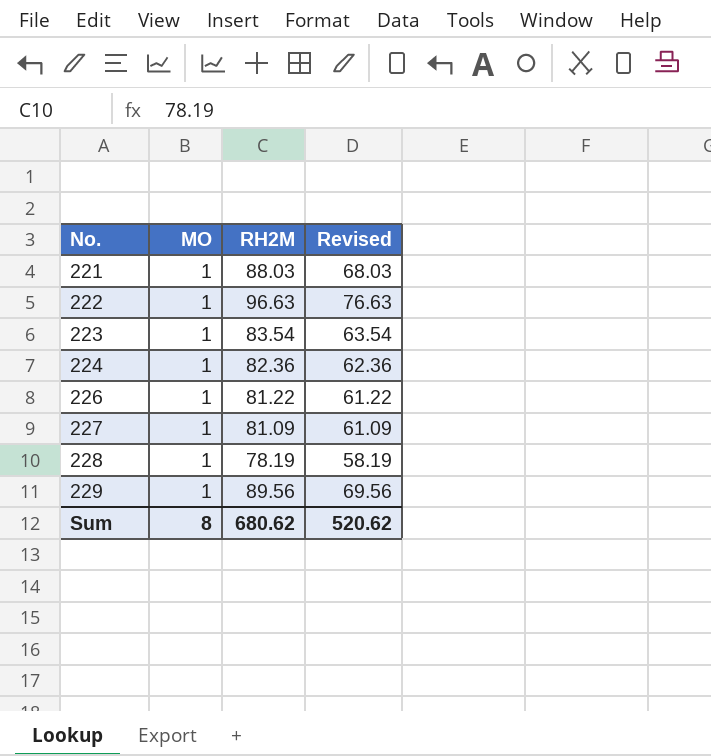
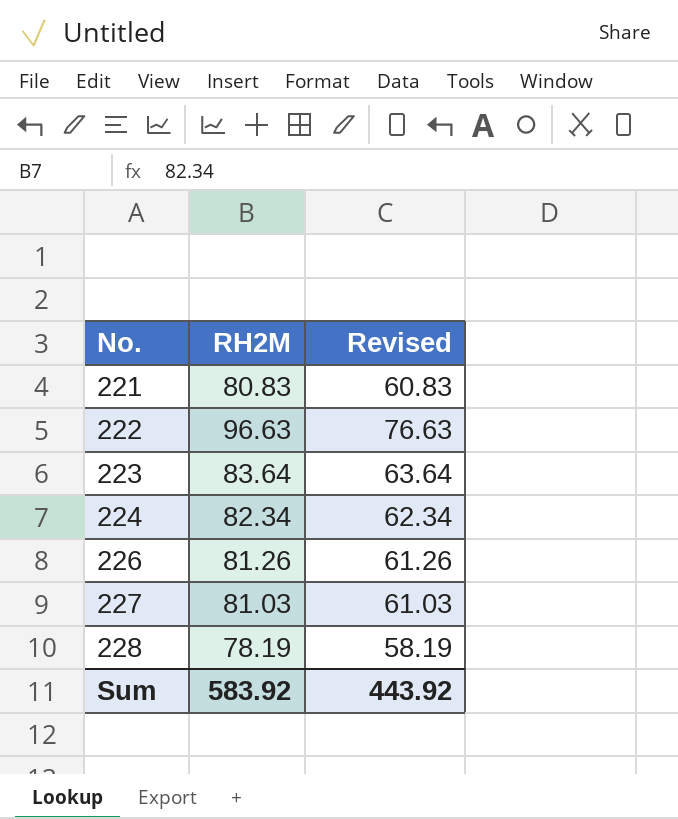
column MO | position: 2 -> none
row 229: 1 | 89.56 | 69.56 -> none
221 | RH2M: 88.03 -> 80.83
221 | Revised: 68.03 -> 60.83
223 | RH2M: 83.54 -> 83.64
223 | Revised: 63.54 -> 63.64
224 | RH2M: 82.36 -> 82.34
224 | Revised: 62.36 -> 62.34
226 | RH2M: 81.22 -> 81.26
226 | Revised: 61.22 -> 61.26
227 | RH2M: 81.09 -> 81.03
227 | Revised: 61.09 -> 61.03
Sum | RH2M: 680.62 -> 583.92
Sum | Revised: 520.62 -> 443.92

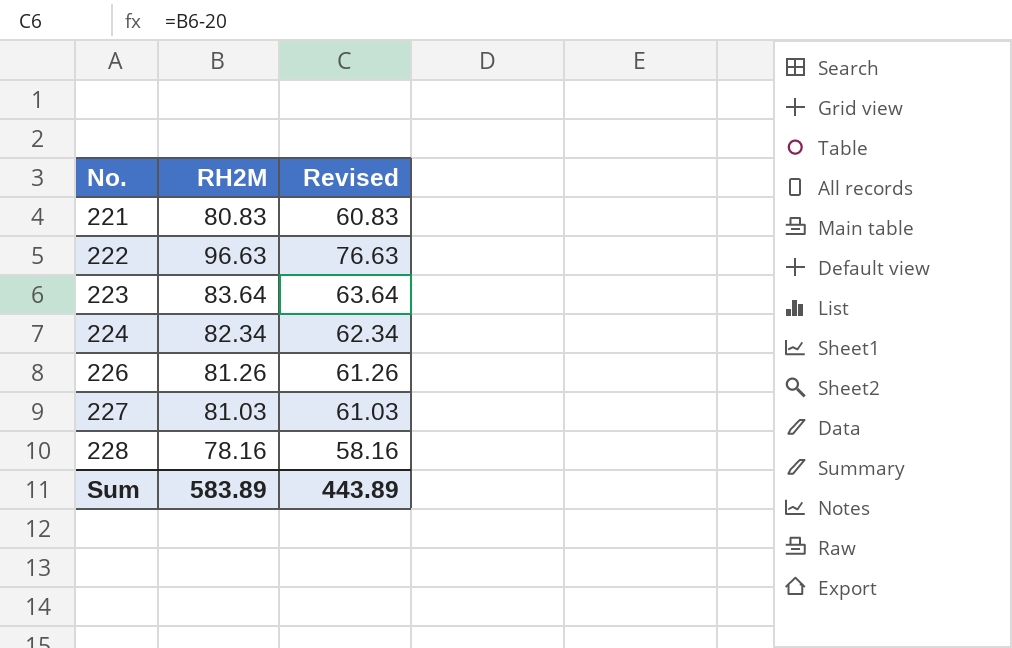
228 | RH2M: 78.19 -> 78.16
228 | Revised: 58.19 -> 58.16
Sum | RH2M: 583.92 -> 583.89
Sum | Revised: 443.92 -> 443.89

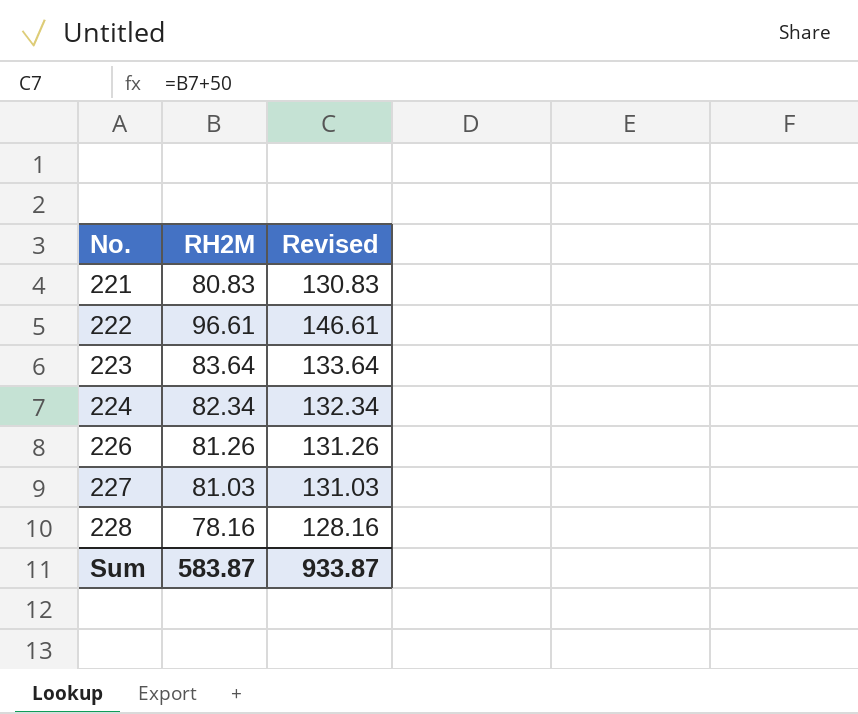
column Revised | formula: [RH2M] - 20 -> [RH2M] + 50
222 | RH2M: 96.63 -> 96.61
Sum | RH2M: 583.89 -> 583.87
Sum | Revised: 443.89 -> 933.87

